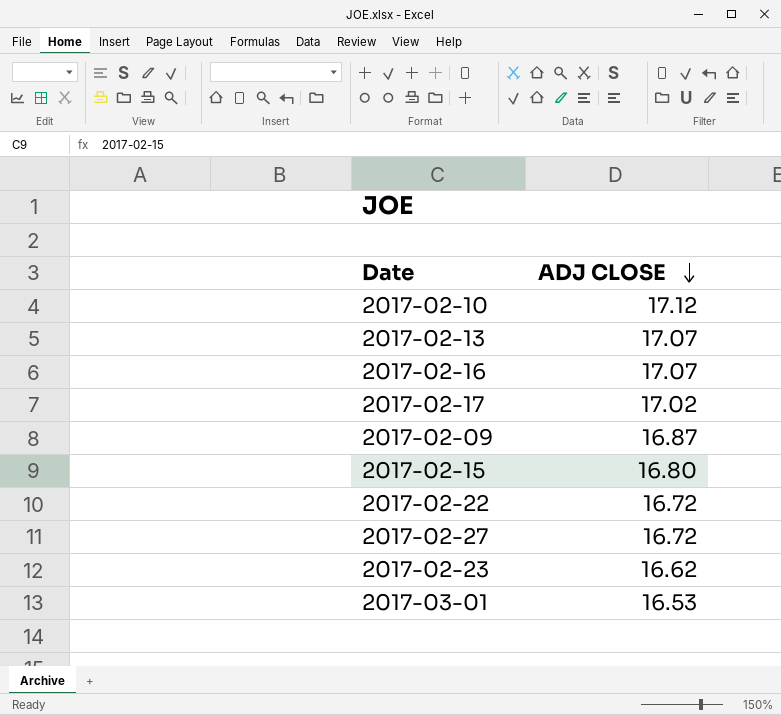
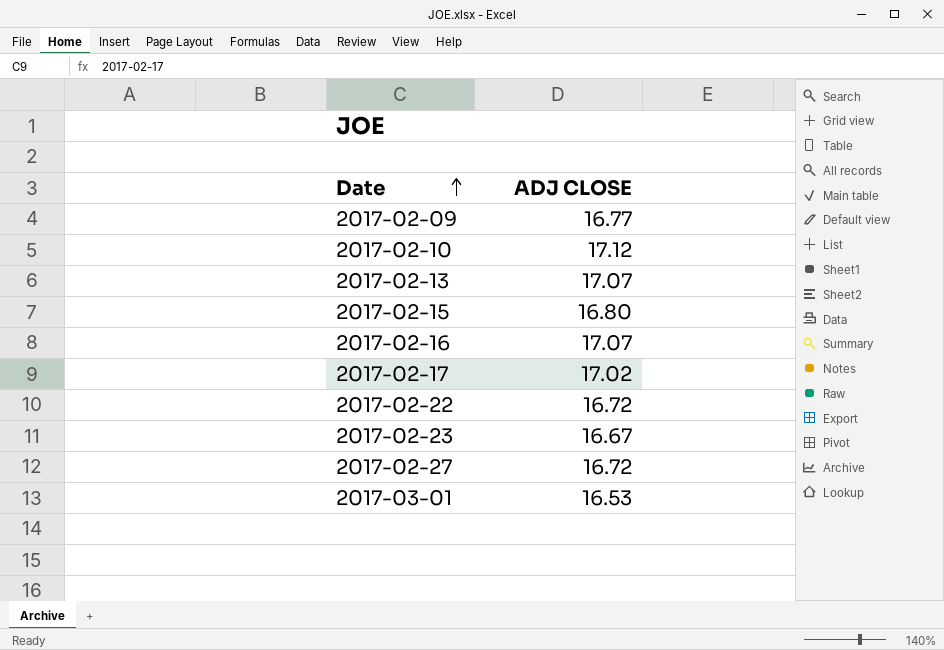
row order: ADJ CLOSE descending -> Date ascending
2017-02-09 | ADJ CLOSE: 16.87 -> 16.77
2017-02-23 | ADJ CLOSE: 16.62 -> 16.67

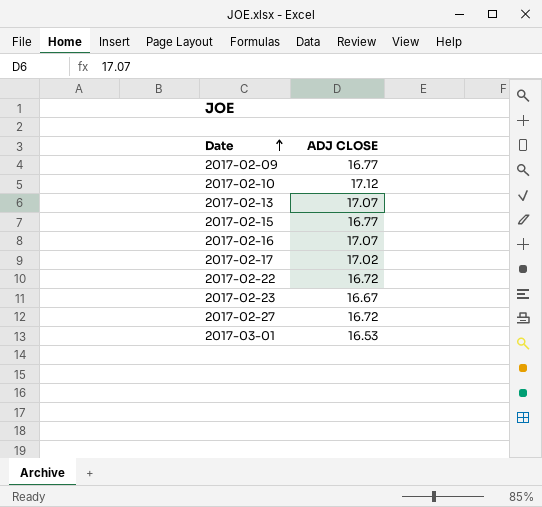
2017-02-15 | ADJ CLOSE: 16.80 -> 16.77

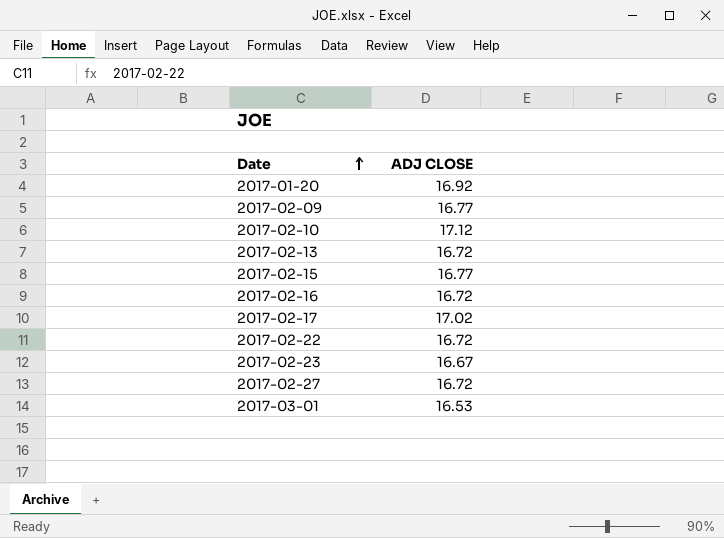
row 2017-01-20: none -> 16.92
2017-02-13 | ADJ CLOSE: 17.07 -> 16.72
2017-02-16 | ADJ CLOSE: 17.07 -> 16.72

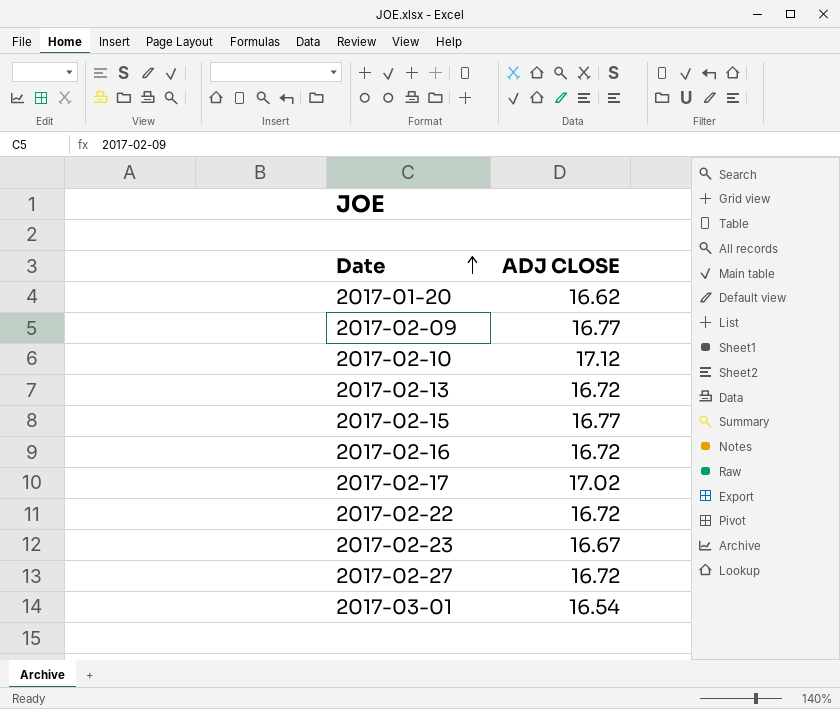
2017-01-20 | ADJ CLOSE: 16.92 -> 16.62
2017-03-01 | ADJ CLOSE: 16.53 -> 16.54

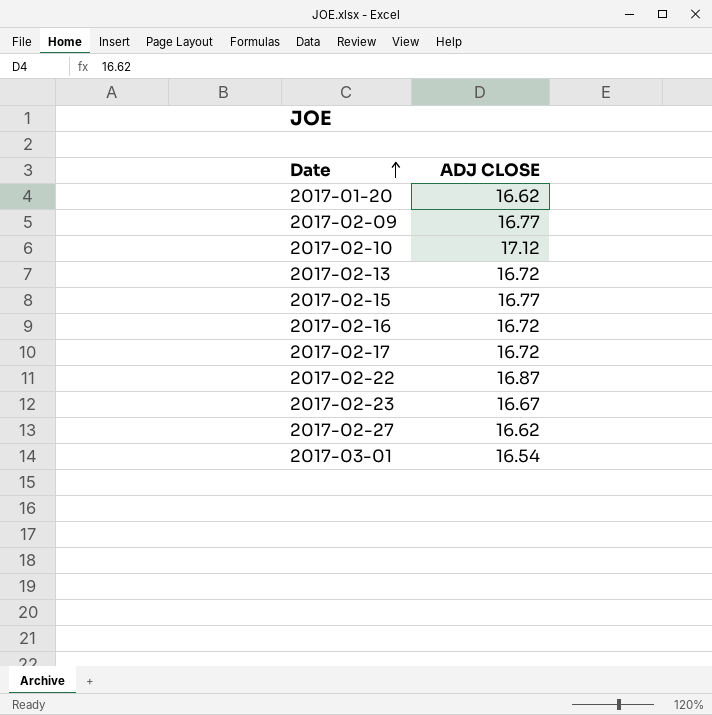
2017-02-17 | ADJ CLOSE: 17.02 -> 16.72
2017-02-22 | ADJ CLOSE: 16.72 -> 16.87
2017-02-27 | ADJ CLOSE: 16.72 -> 16.62

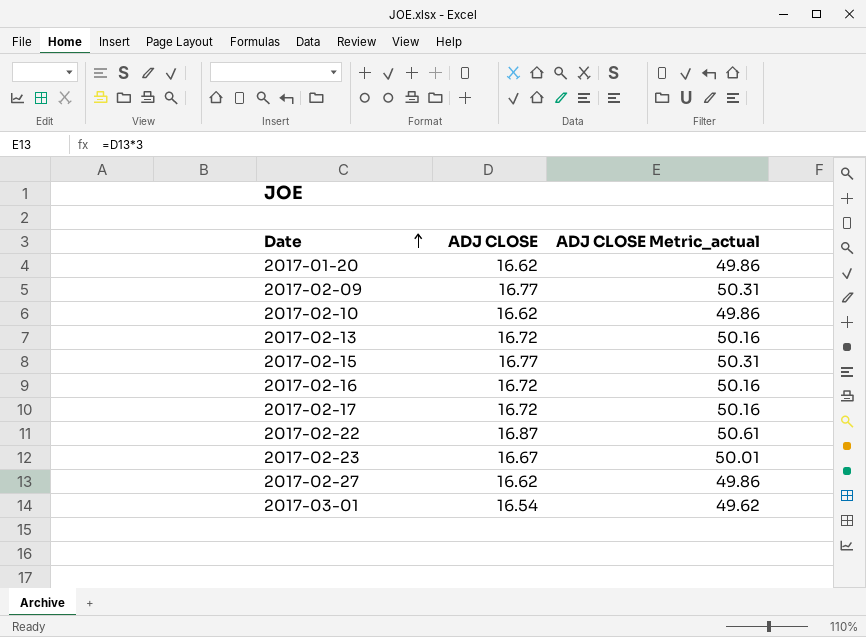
column ADJ CLOSE Metric_actual | formula: none -> [ADJ CLOSE] * 3
2017-02-10 | ADJ CLOSE: 17.12 -> 16.62

